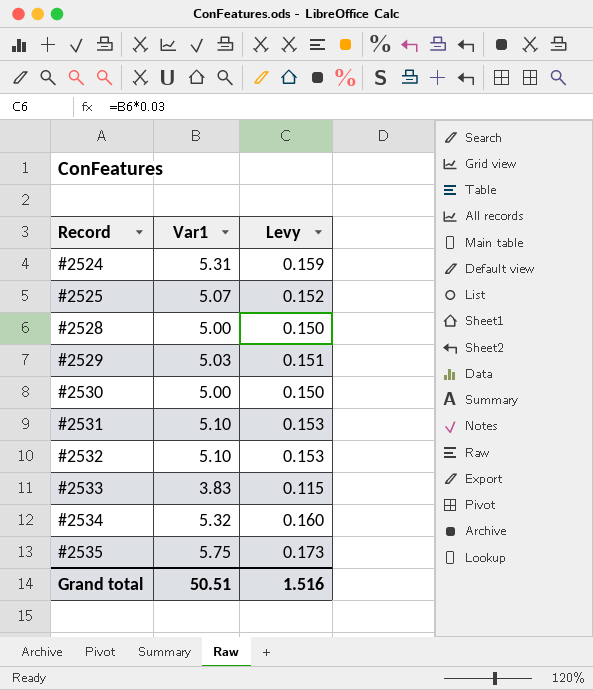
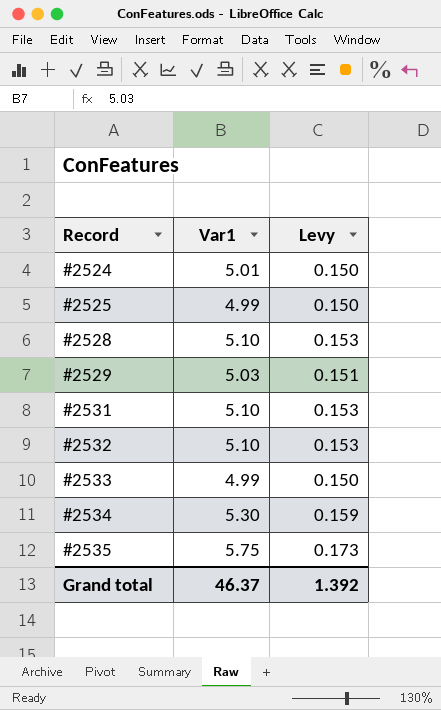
row #2530: 5.00 | 0.150 -> none
#2524 | Var1: 5.31 -> 5.01
#2524 | Levy: 0.159 -> 0.150
#2525 | Var1: 5.07 -> 4.99
#2525 | Levy: 0.152 -> 0.150
#2528 | Var1: 5.00 -> 5.10
#2528 | Levy: 0.150 -> 0.153
#2533 | Var1: 3.83 -> 4.99
#2533 | Levy: 0.115 -> 0.150
#2534 | Var1: 5.32 -> 5.30
#2534 | Levy: 0.160 -> 0.159
Grand total | Var1: 50.51 -> 46.37
Grand total | Levy: 1.516 -> 1.392

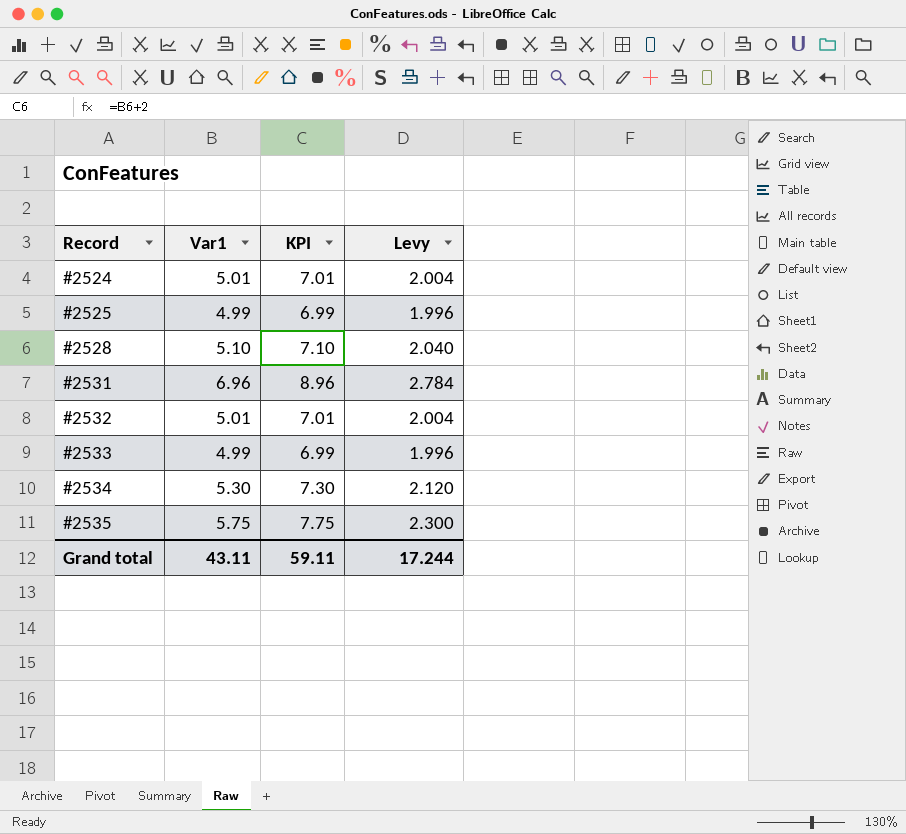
column KPI | formula: none -> [Var1] + 2
column Levy | formula: [Var1] * 0.03 -> [Var1] * 0.4
row #2529: 5.03 | 0.151 -> none
#2531 | Var1: 5.10 -> 6.96
#2532 | Var1: 5.10 -> 5.01
Grand total | Var1: 46.37 -> 43.11
Grand total | Levy: 1.392 -> 17.244

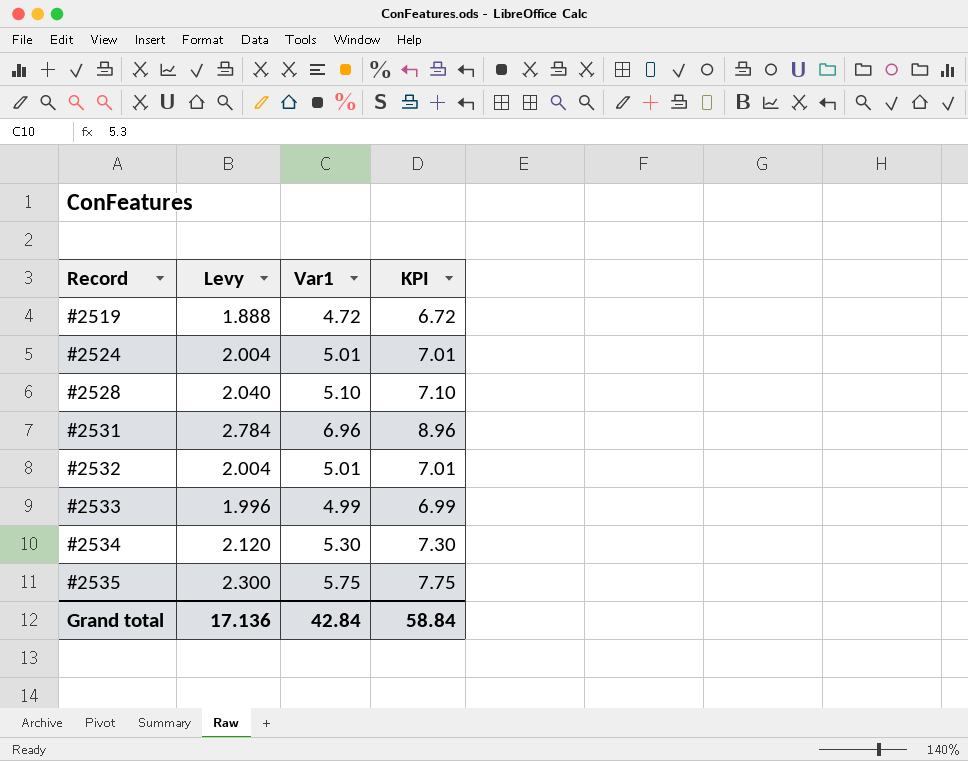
column Levy | position: 4 -> 2
row #2525: 4.99 | 6.99 | 1.996 -> none
row #2519: none -> 1.888 | 4.72 | 6.72
Grand total | Levy: 17.244 -> 17.136
Grand total | Var1: 43.11 -> 42.84
Grand total | KPI: 59.11 -> 58.84

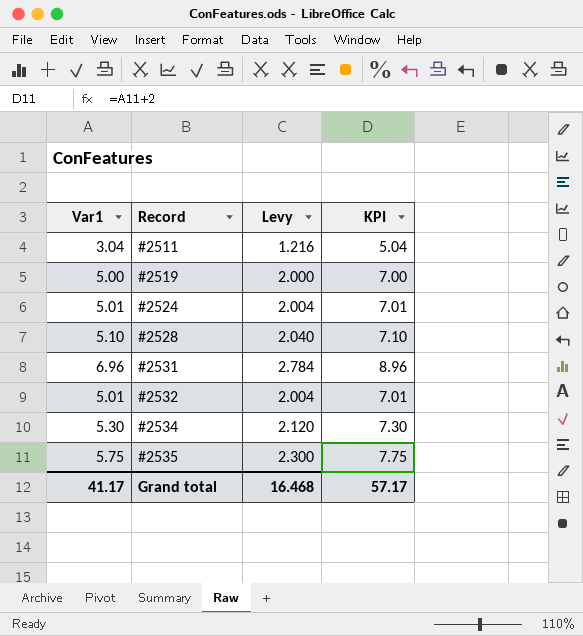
column Var1 | position: 3 -> 1
row #2533: 1.996 | 4.99 | 6.99 -> none
row #2511: none -> 3.04 | 1.216 | 5.04
#2519 | Var1: 4.72 -> 5.00
#2519 | Levy: 1.888 -> 2.000
#2519 | KPI: 6.72 -> 7.00
Grand total | Var1: 42.84 -> 41.17
Grand total | Levy: 17.136 -> 16.468
Grand total | KPI: 58.84 -> 57.17

